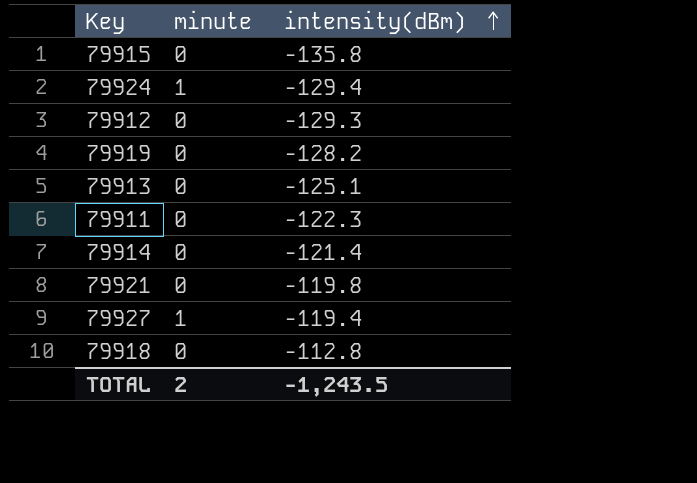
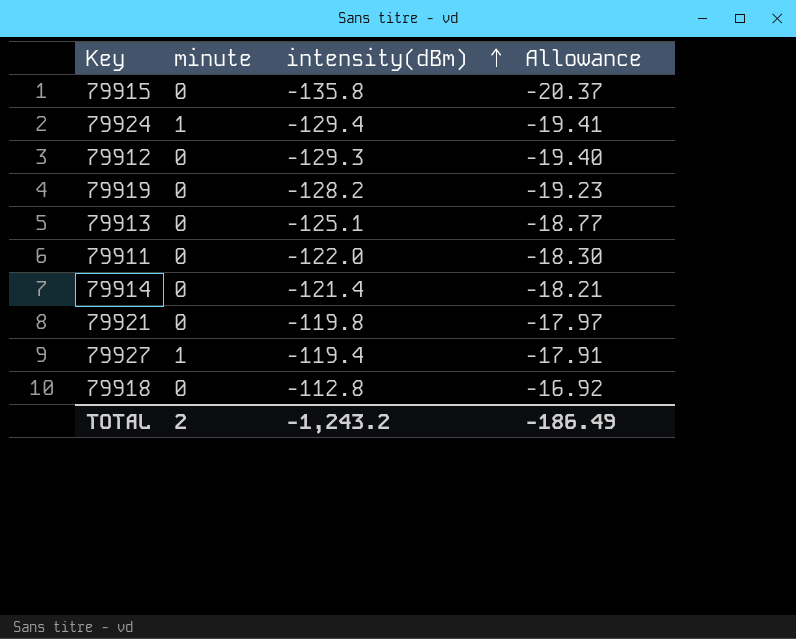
column Allowance | formula: none -> [intensity(dBm)] * 0.15
79911 | intensity(dBm): -122.3 -> -122.0
TOTAL | intensity(dBm): -1,243.5 -> -1,243.2

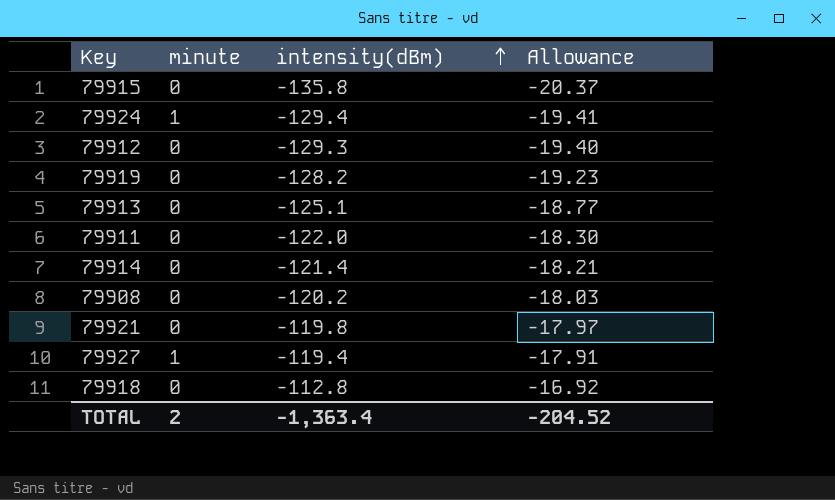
row 79908: none -> 0 | -120.2 | -18.03
TOTAL | intensity(dBm): -1,243.2 -> -1,363.4
TOTAL | Allowance: -186.49 -> -204.52

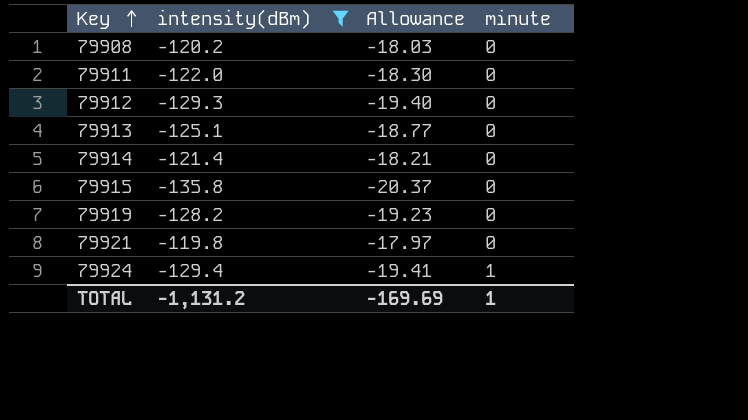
filter: none -> intensity(dBm) <= -119.8
row order: intensity(dBm) ascending -> Key ascending
column minute | position: 2 -> 4
TOTAL | intensity(dBm): -1,363.4 -> -1,131.2
TOTAL | Allowance: -204.52 -> -169.69
TOTAL | minute: 2 -> 1

